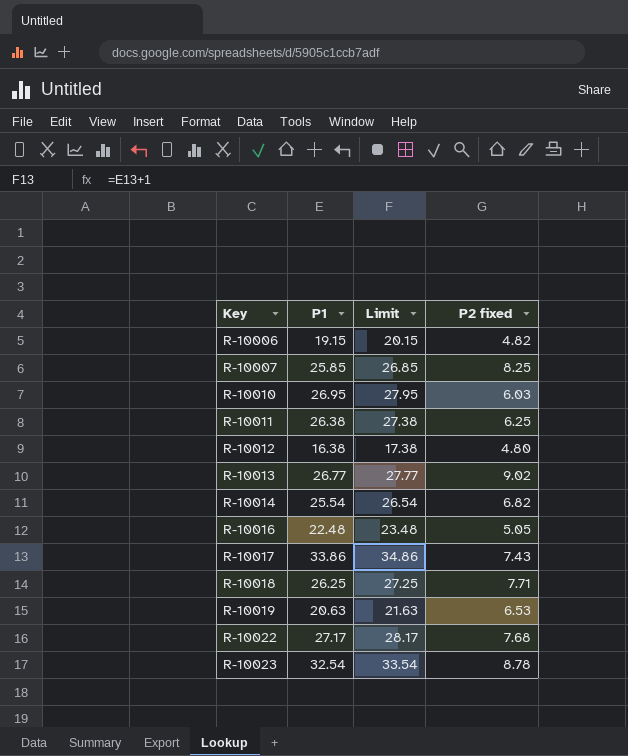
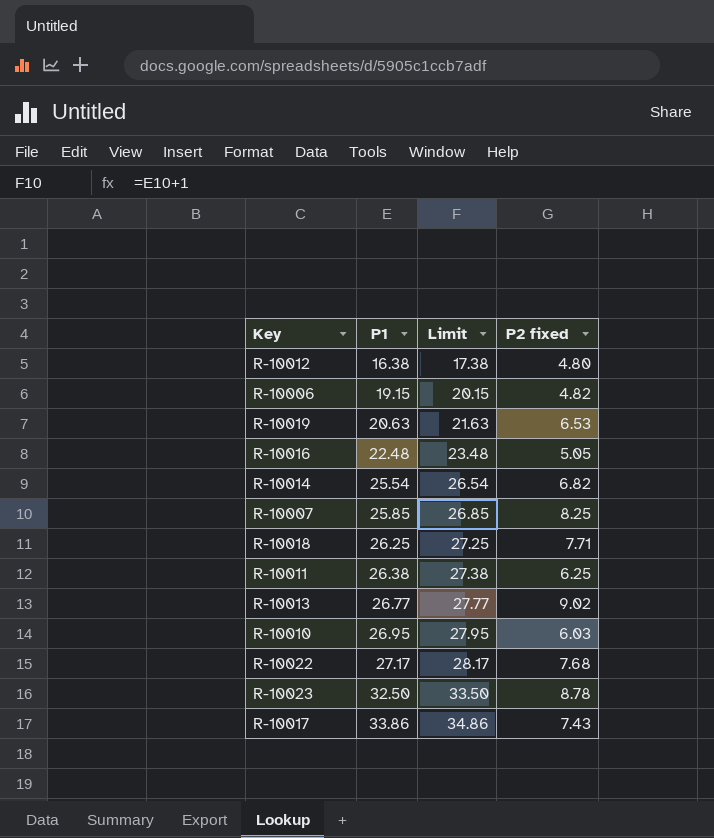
row order: Key ascending -> P1 ascending
R-10023 | P1: 32.54 -> 32.50
R-10023 | Limit: 33.54 -> 33.50

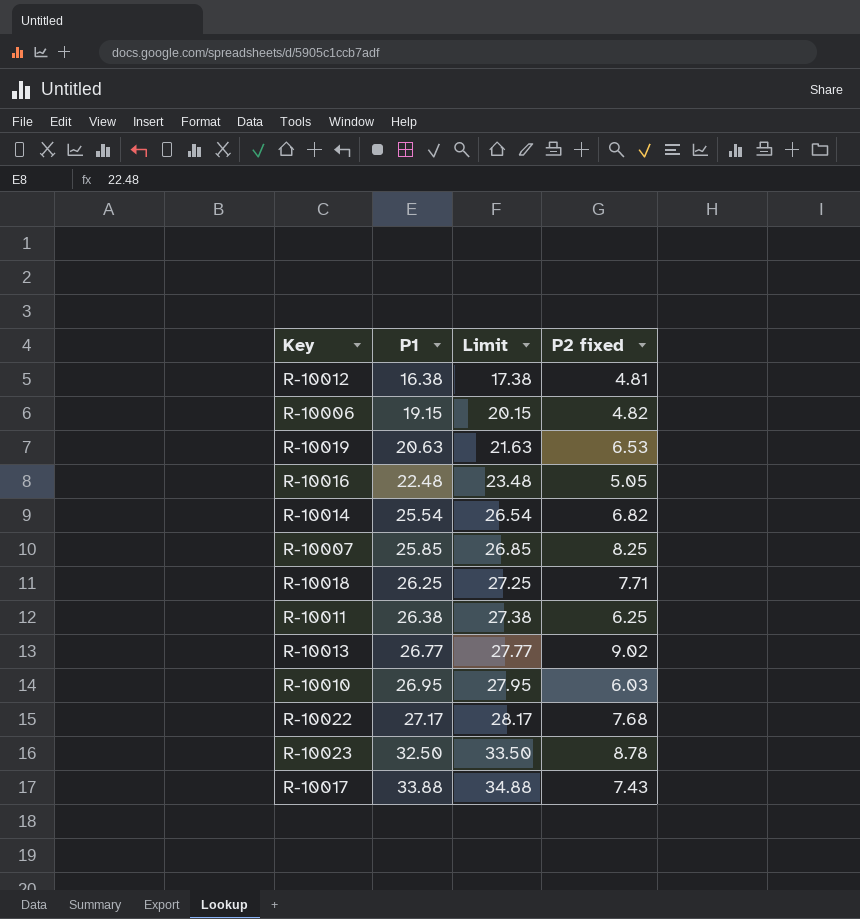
R-10012 | P2 fixed: 4.80 -> 4.81
R-10017 | P1: 33.86 -> 33.88
R-10017 | Limit: 34.86 -> 34.88

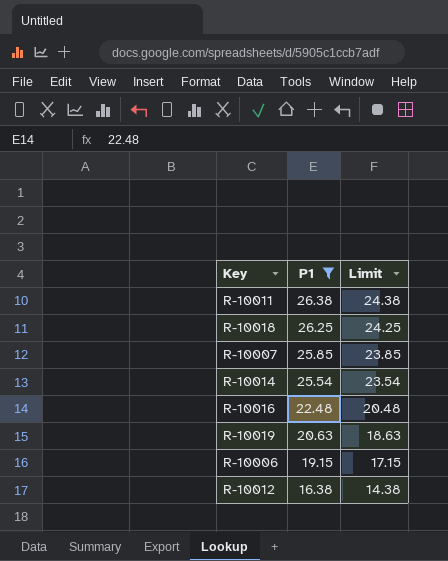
filter: none -> P1 <= 26.38
row order: P1 ascending -> P1 descending
column P2 fixed | position: 4 -> none
column Limit | formula: [P1] + 1 -> [P1] - 2

